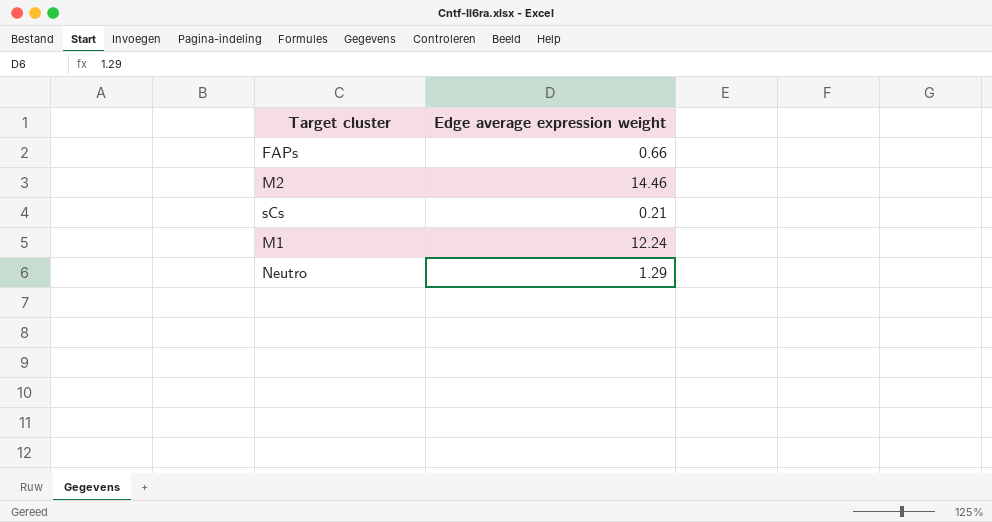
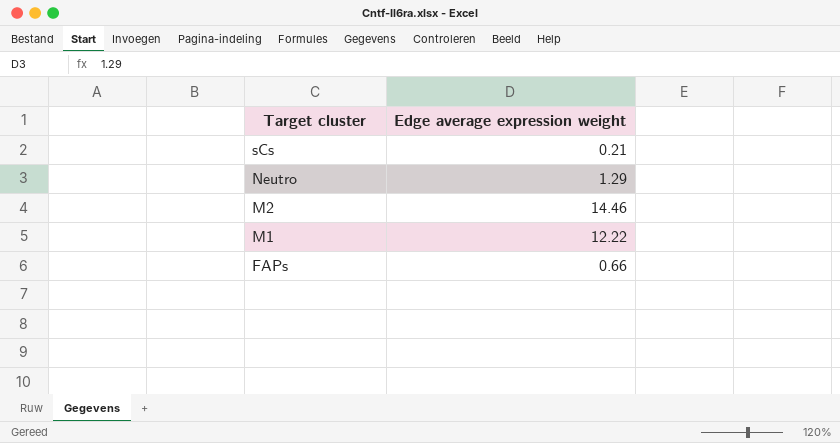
row order: none -> Target cluster descending
M1 | Edge average expression weight: 12.24 -> 12.22

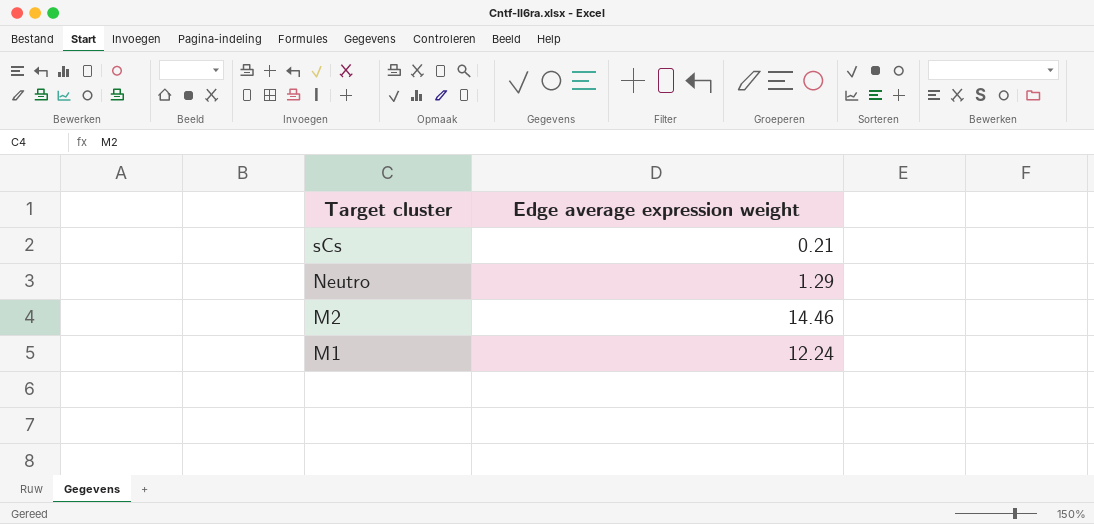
row FAPs: 0.66 -> none
M1 | Edge average expression weight: 12.22 -> 12.24

